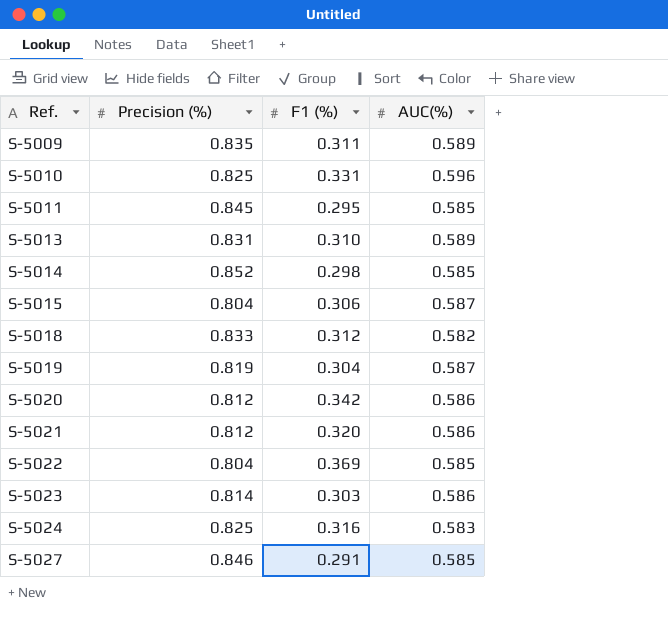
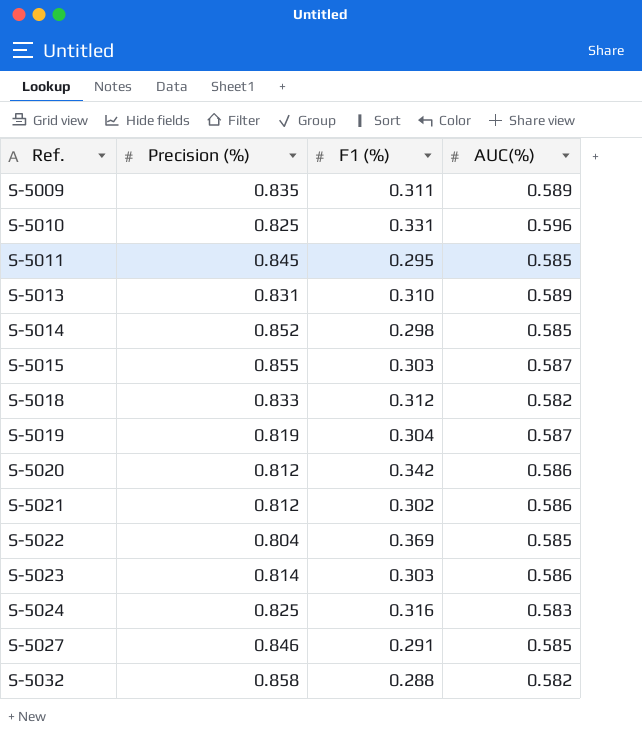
S-5015 | Precision (%): 0.804 -> 0.855
S-5015 | F1 (%): 0.306 -> 0.303
S-5021 | F1 (%): 0.320 -> 0.302
row S-5032: none -> 0.858 | 0.288 | 0.582

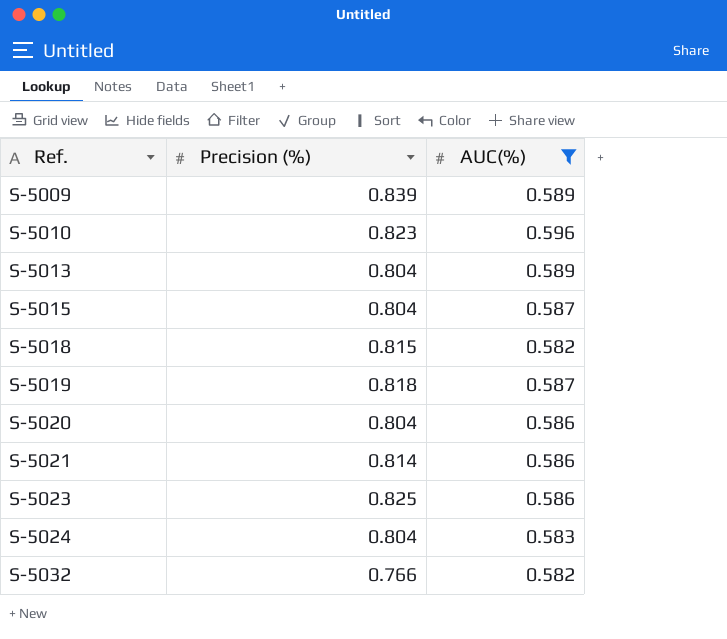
filter: none -> AUC(%) != 0.585
column F1 (%) | position: 3 -> none
S-5009 | Precision (%): 0.835 -> 0.839
S-5010 | Precision (%): 0.825 -> 0.823
S-5013 | Precision (%): 0.831 -> 0.804
S-5015 | Precision (%): 0.855 -> 0.804
S-5018 | Precision (%): 0.833 -> 0.815
S-5019 | Precision (%): 0.819 -> 0.818
S-5020 | Precision (%): 0.812 -> 0.804
S-5021 | Precision (%): 0.812 -> 0.814
S-5023 | Precision (%): 0.814 -> 0.825
S-5024 | Precision (%): 0.825 -> 0.804
S-5032 | Precision (%): 0.858 -> 0.766

